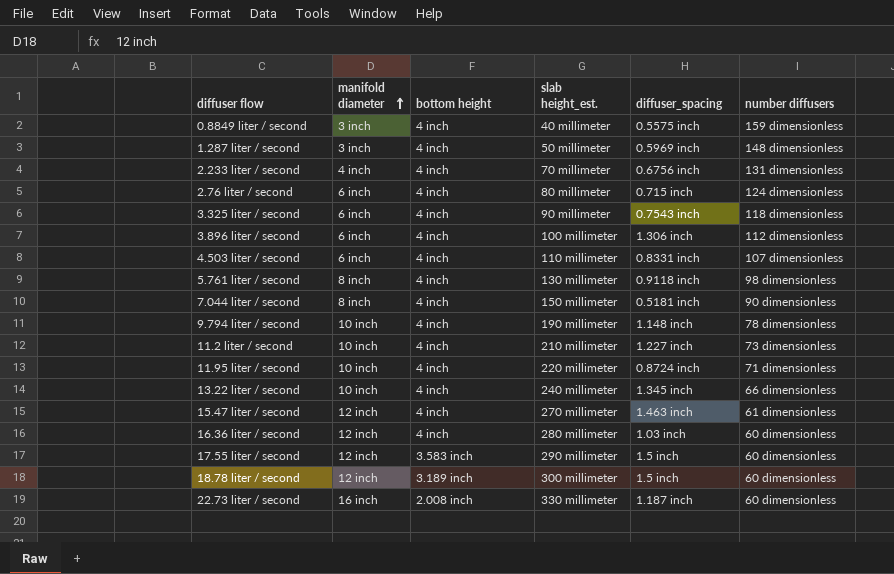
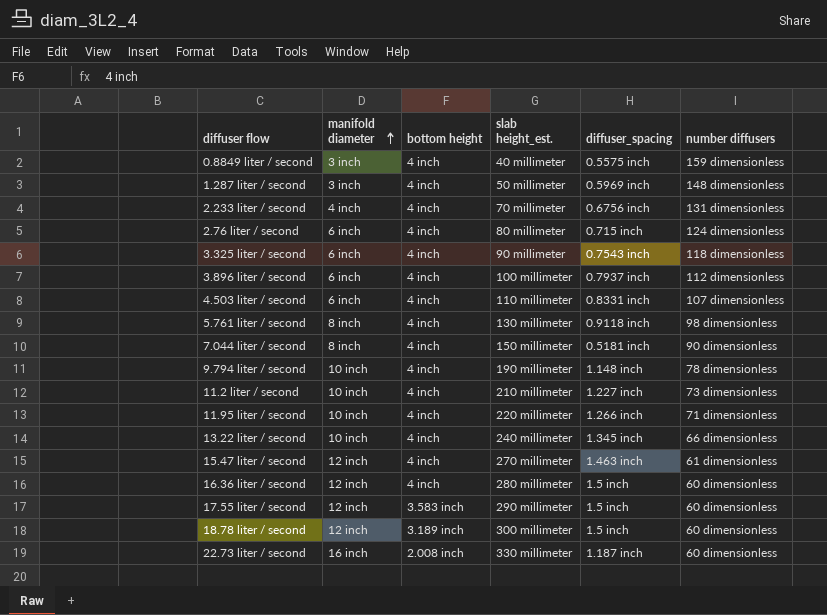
3.896 liter / second | diffuser_spacing: 1.306 inch -> 0.7937 inch
11.95 liter / second | diffuser_spacing: 0.8724 inch -> 1.266 inch
16.36 liter / second | diffuser_spacing: 1.03 inch -> 1.5 inch

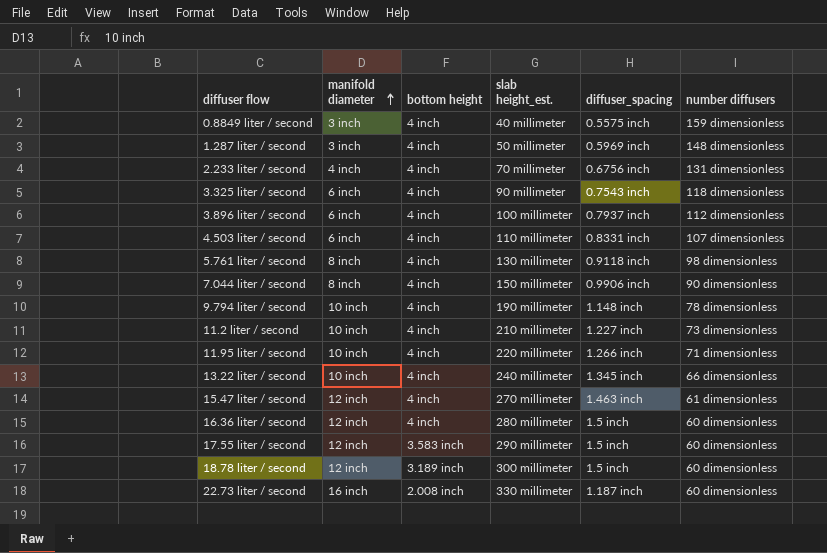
row 2.76 liter / second: 6 inch | 4 inch | 80 millimeter | 0.715 inch | 124 dimensionless -> none
7.044 liter / second | diffuser_spacing: 0.5181 inch -> 0.9906 inch

